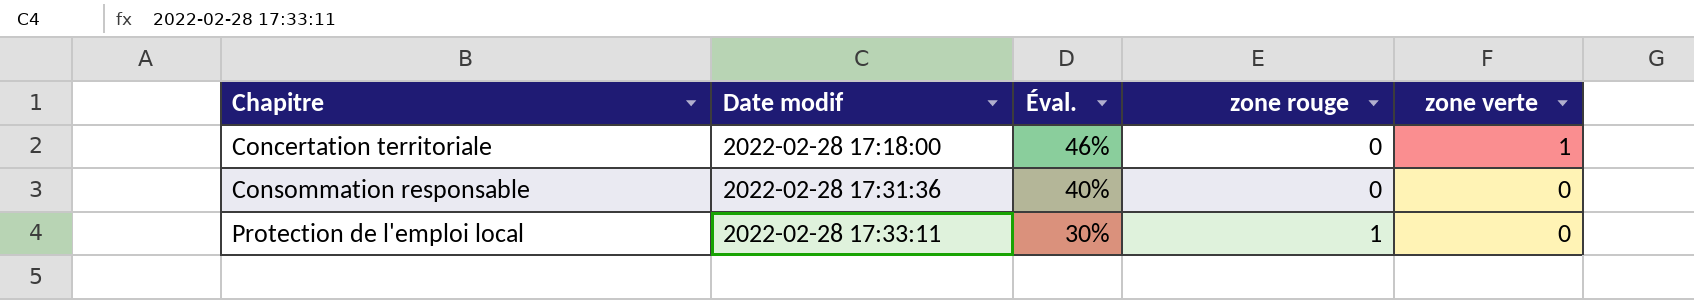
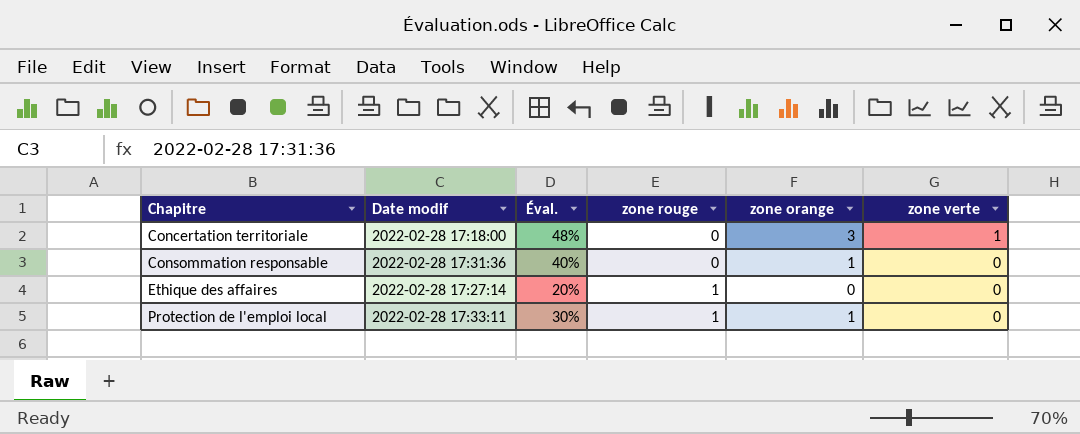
column zone orange | position: none -> 5
Concertation territoriale | Éval.: 46% -> 48%
row Ethique des affaires: none -> 2022-02-28 17:27:14 | 20% | 1 | 0 | 0

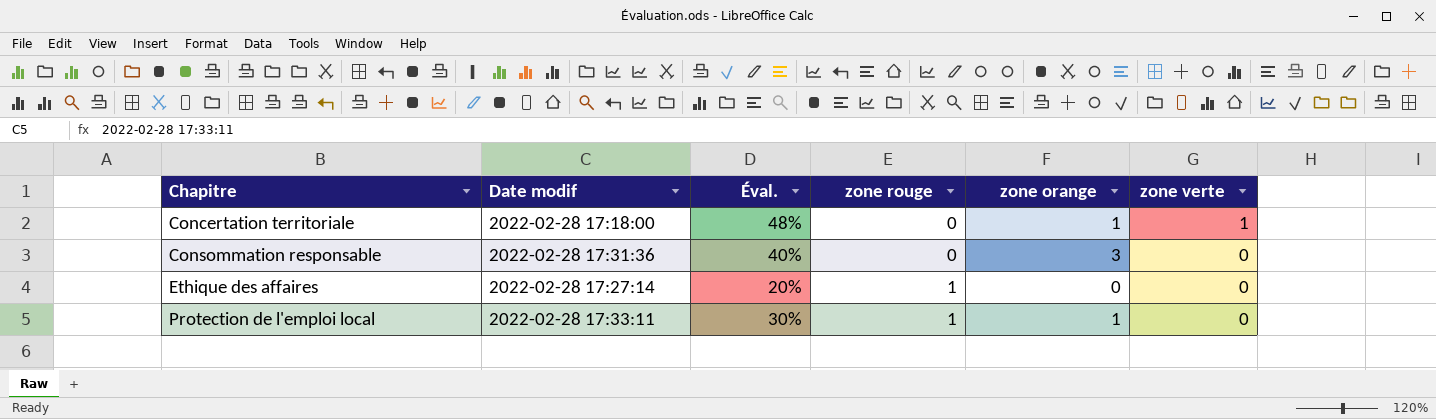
Concertation territoriale | zone orange: 3 -> 1
Consommation responsable | zone orange: 1 -> 3

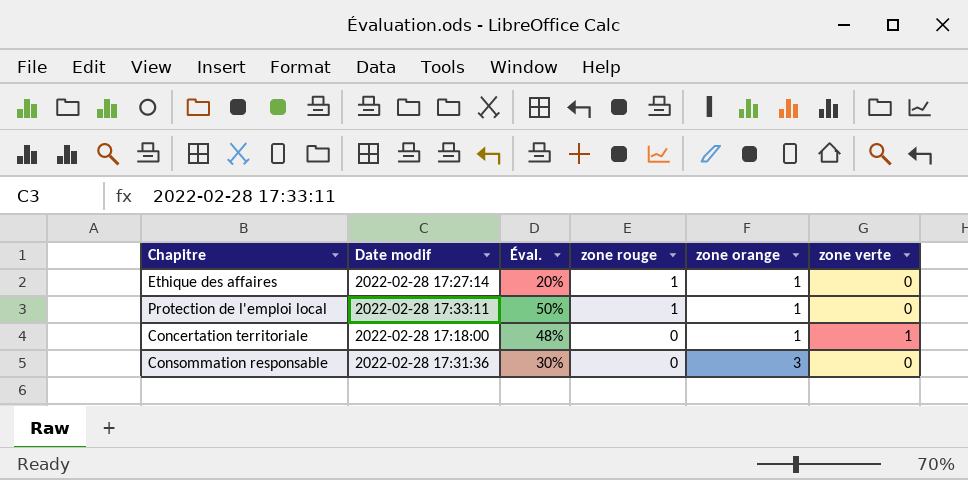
row order: Chapitre ascending -> zone rouge descending
Ethique des affaires | zone orange: 0 -> 1
Protection de l'emploi local | Éval.: 30% -> 50%
Consommation responsable | Éval.: 40% -> 30%

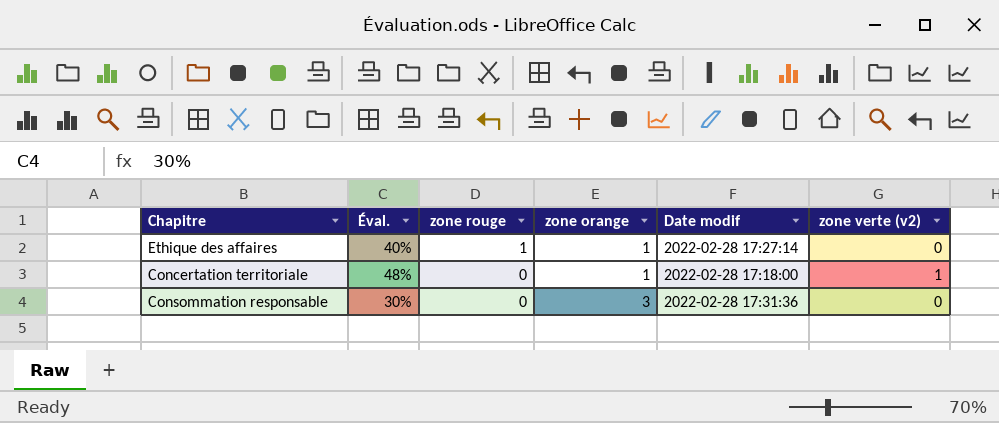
column Date modif | position: 2 -> 5
column name: zone verte -> zone verte (v2)
row Protection de l'emploi local: 2022-02-28 17:33:11 | 50% | 1 | 1 | 0 -> none
Ethique des affaires | Éval.: 20% -> 40%

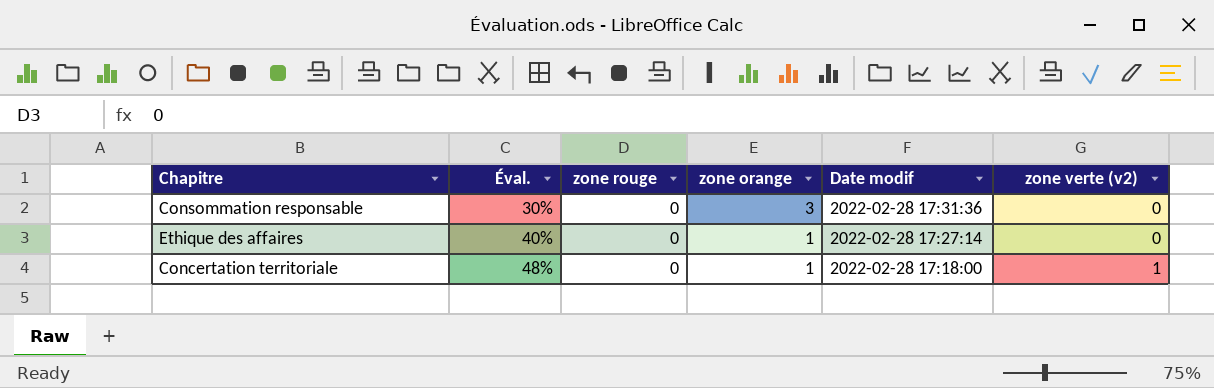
row order: zone rouge descending -> Éval. ascending
Ethique des affaires | zone rouge: 1 -> 0

